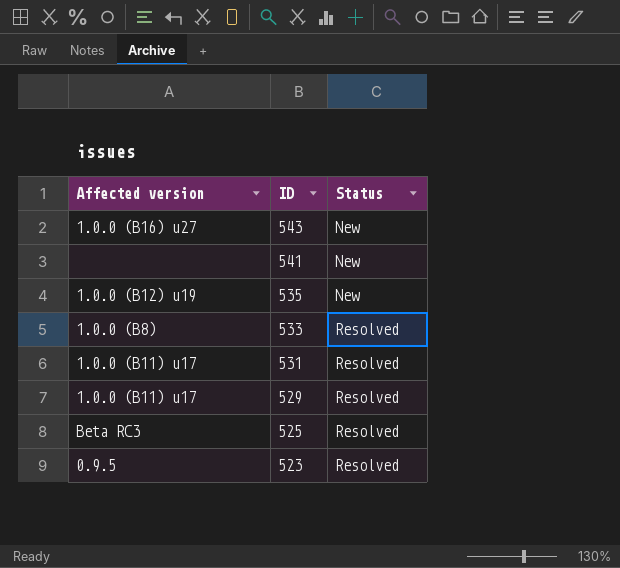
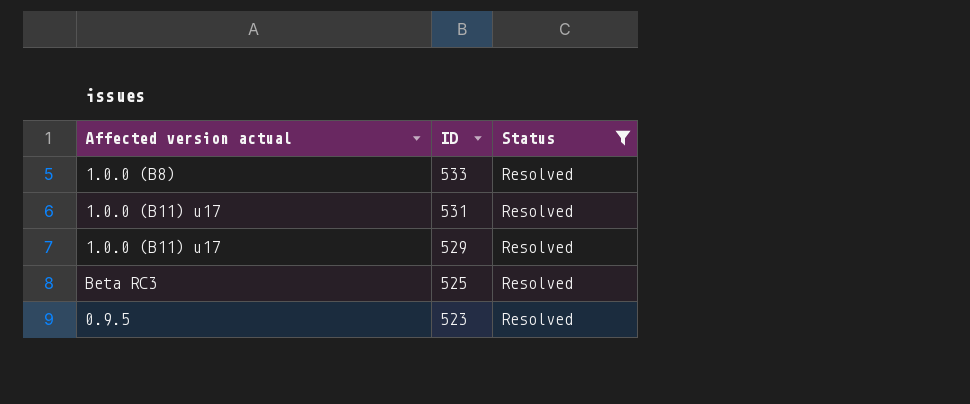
filter: none -> Status = Resolved
column name: Affected version -> Affected version actual

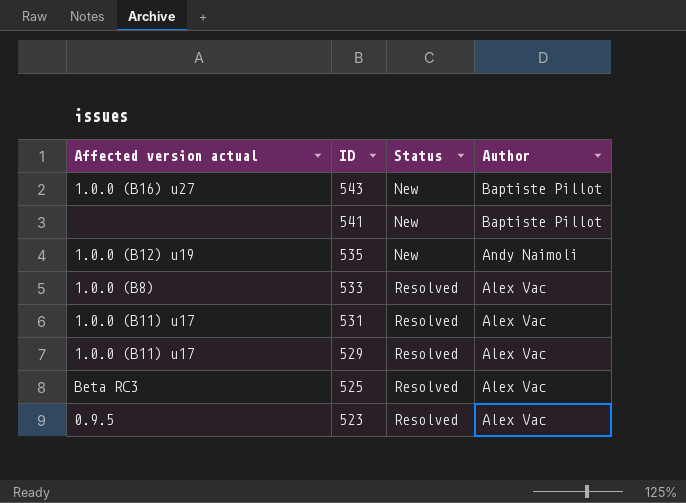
filter: Status = Resolved -> none
column Author | position: none -> 4

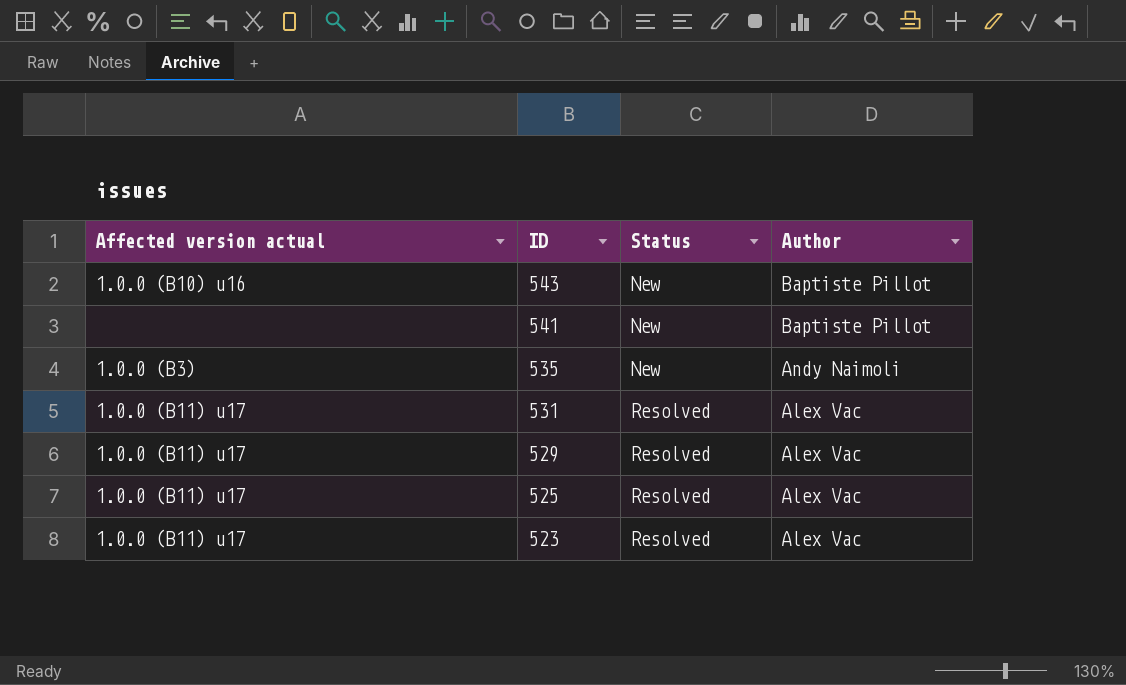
row 533: 1.0.0 (B8) | Resolved | Alex Vac -> none
543 | Affected version actual: 1.0.0 (B16) u27 -> 1.0.0 (B10) u16
535 | Affected version actual: 1.0.0 (B12) u19 -> 1.0.0 (B3)
525 | Affected version actual: Beta RC3 -> 1.0.0 (B11) u17
523 | Affected version actual: 0.9.5 -> 1.0.0 (B11) u17

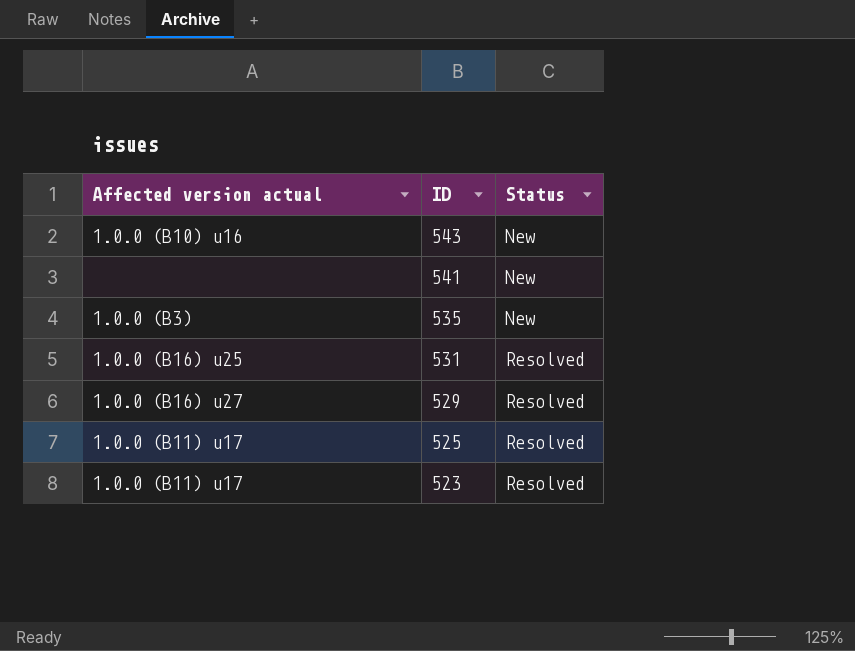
column Author | position: 4 -> none
531 | Affected version actual: 1.0.0 (B11) u17 -> 1.0.0 (B16) u25
529 | Affected version actual: 1.0.0 (B11) u17 -> 1.0.0 (B16) u27

